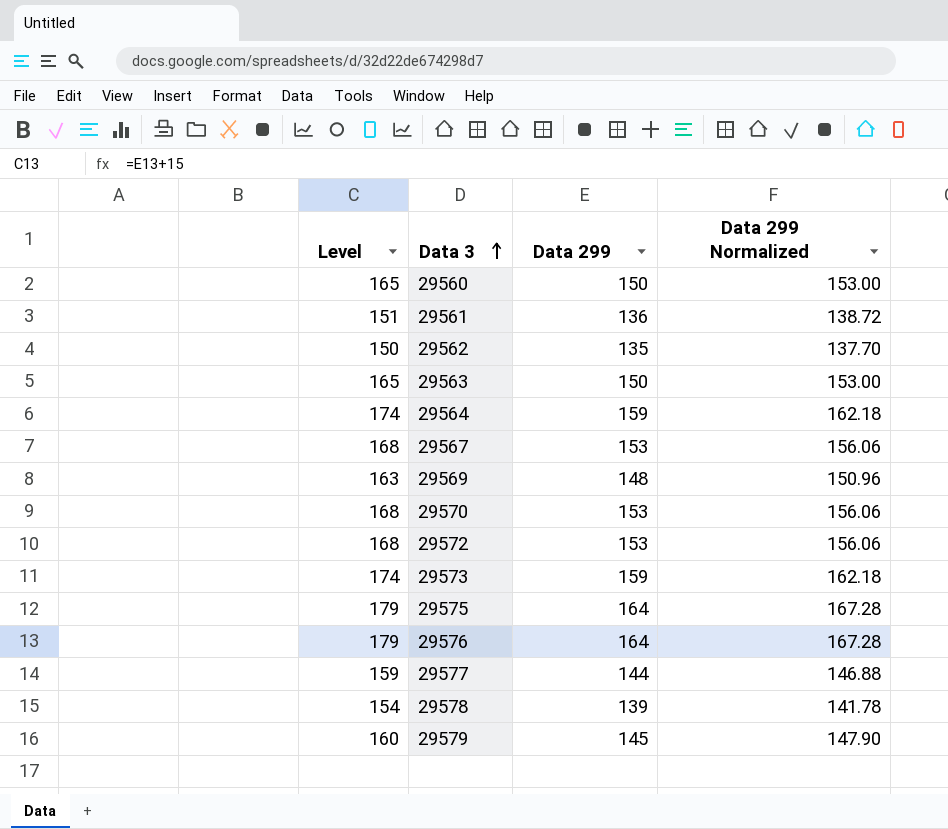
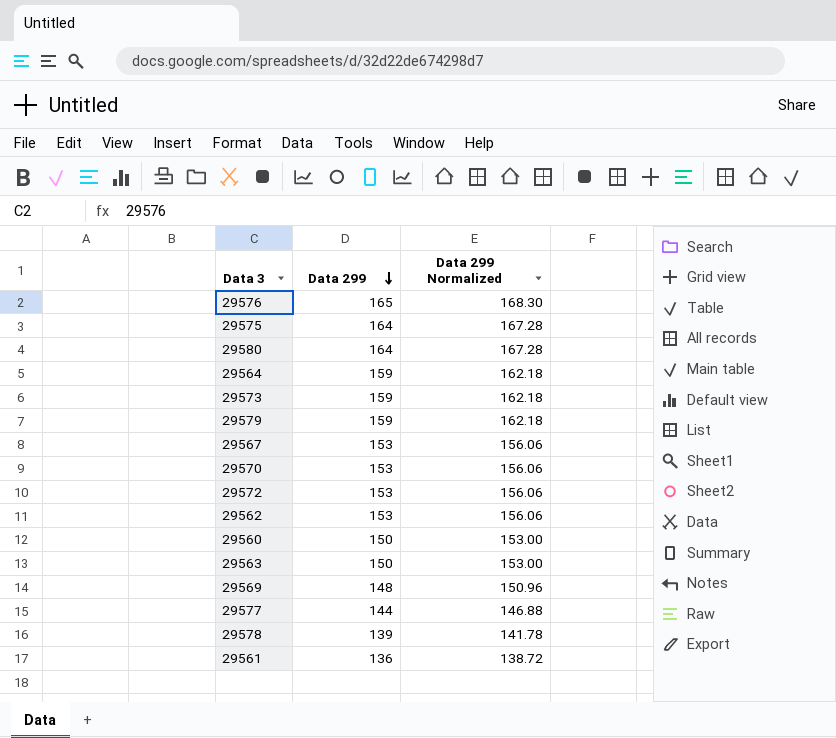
row order: Data 3 ascending -> Data 299 descending
column Level | formula: [Data 299] + 15 -> none
29576 | Data 299: 164 -> 165
29576 | Data 299 Normalized: 167.28 -> 168.30
row 29580: none -> 164 | 167.28
29579 | Data 299: 145 -> 159
29579 | Data 299 Normalized: 147.90 -> 162.18
29562 | Data 299: 135 -> 153
29562 | Data 299 Normalized: 137.70 -> 156.06

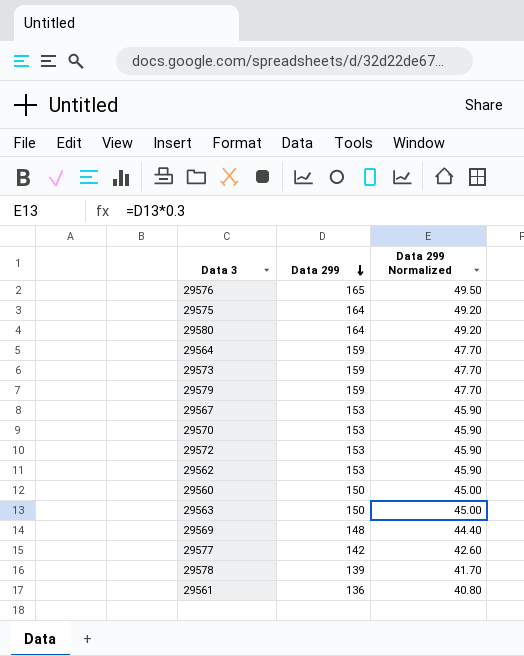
column Data 299 Normalized | formula: [Data 299] * 1.02 -> [Data 299] * 0.3
29577 | Data 299: 144 -> 142

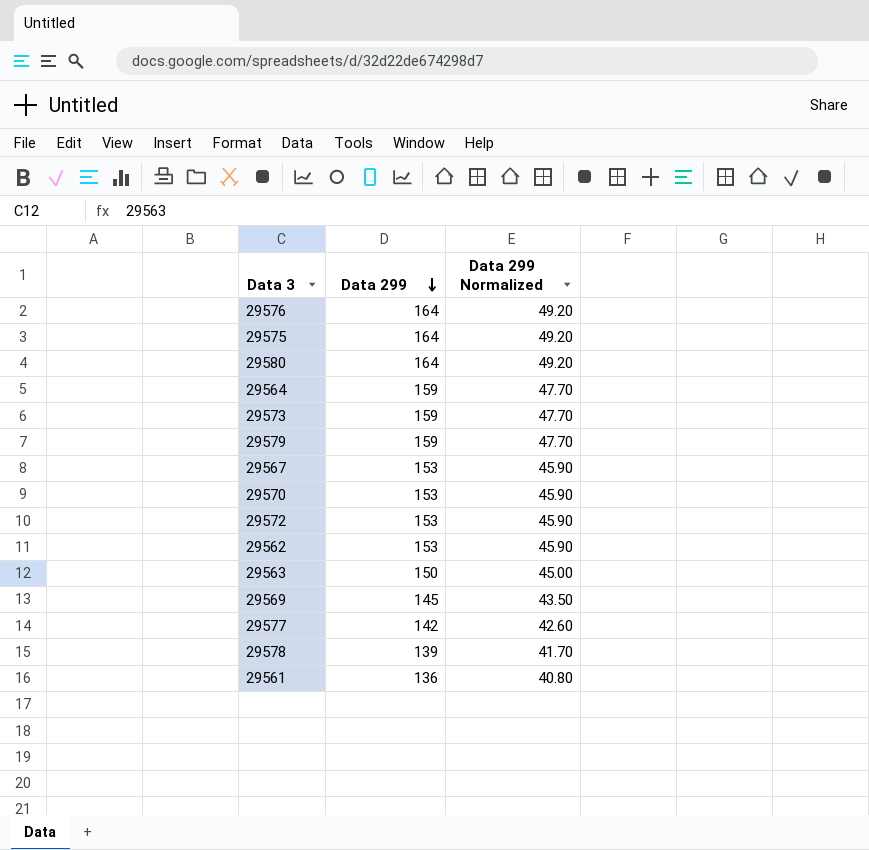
row 29560: 150 | 45.00 -> none
29576 | Data 299: 165 -> 164
29576 | Data 299 Normalized: 49.50 -> 49.20
29569 | Data 299: 148 -> 145
29569 | Data 299 Normalized: 44.40 -> 43.50

